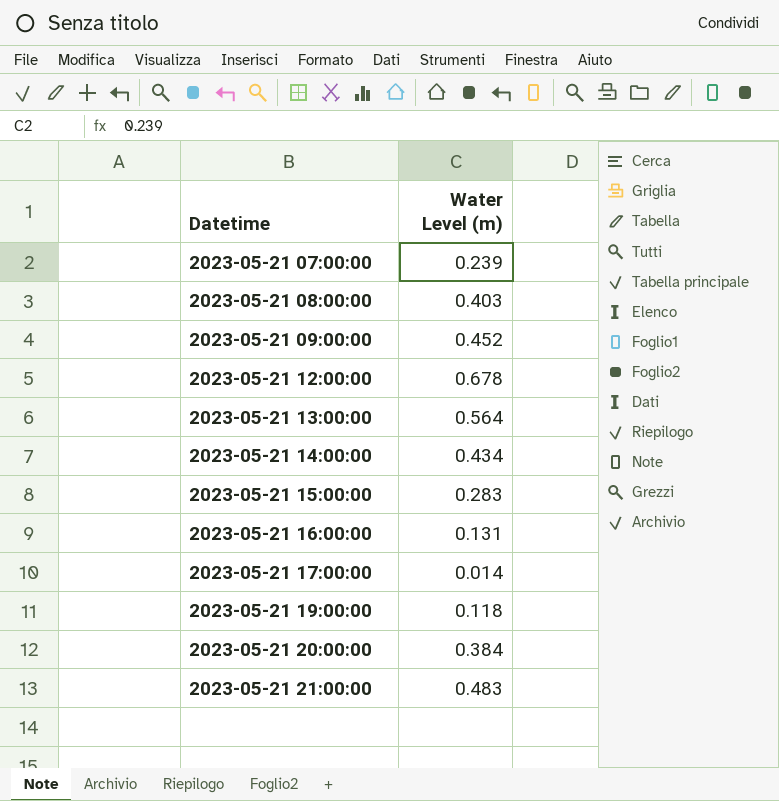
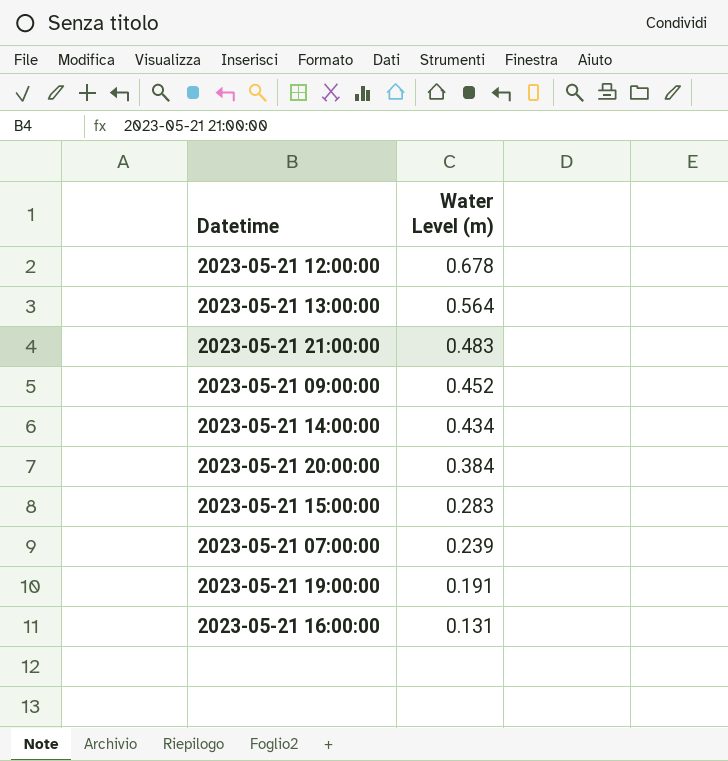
row order: Datetime ascending -> Water Level (m) descending
row 2023-05-21 08:00:00: 0.403 -> none
row 2023-05-21 17:00:00: 0.014 -> none
2023-05-21 19:00:00 | Water Level (m): 0.118 -> 0.191

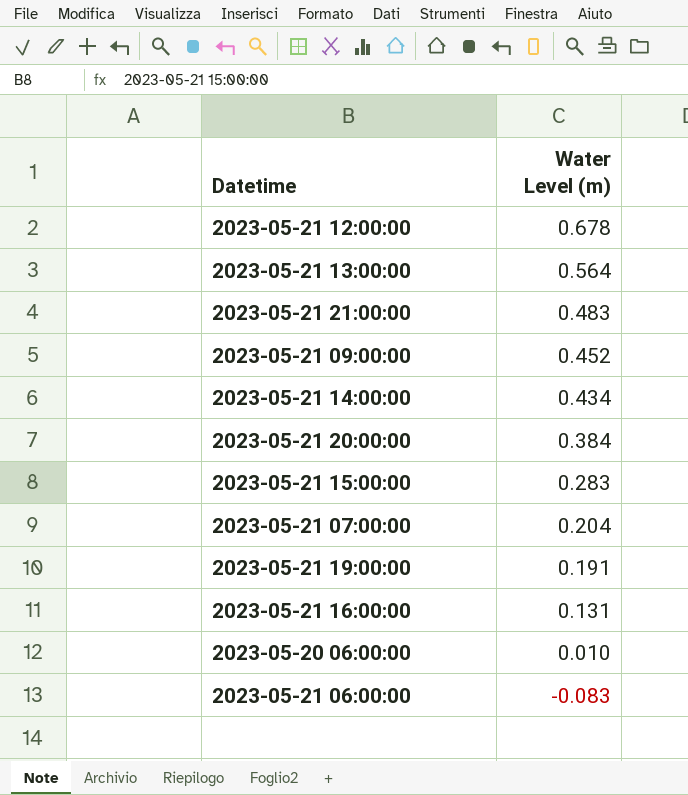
2023-05-21 07:00:00 | Water Level (m): 0.239 -> 0.204
row 2023-05-20 06:00:00: none -> 0.010
row 2023-05-21 06:00:00: none -> -0.083

